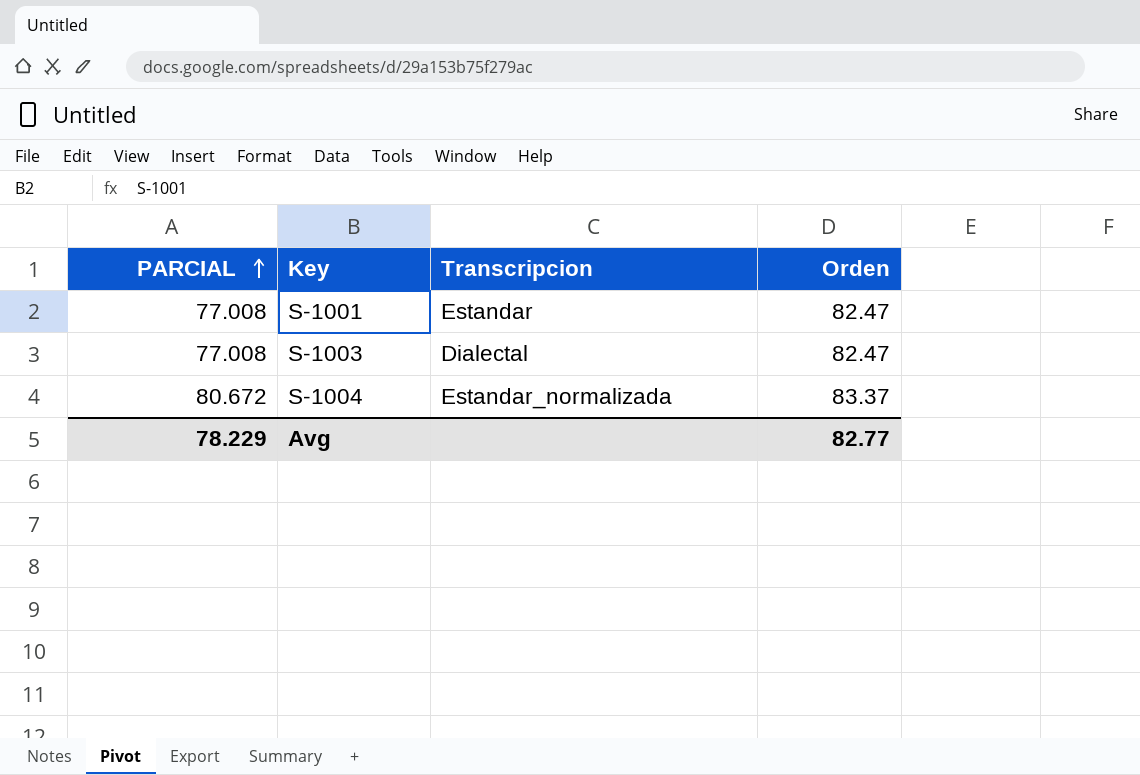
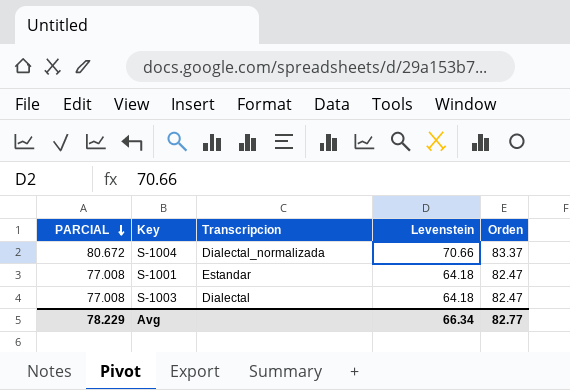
row order: PARCIAL ascending -> PARCIAL descending
column Levenstein | position: none -> 4
S-1004 | Transcripcion: Estandar_normalizada -> Dialectal_normalizada

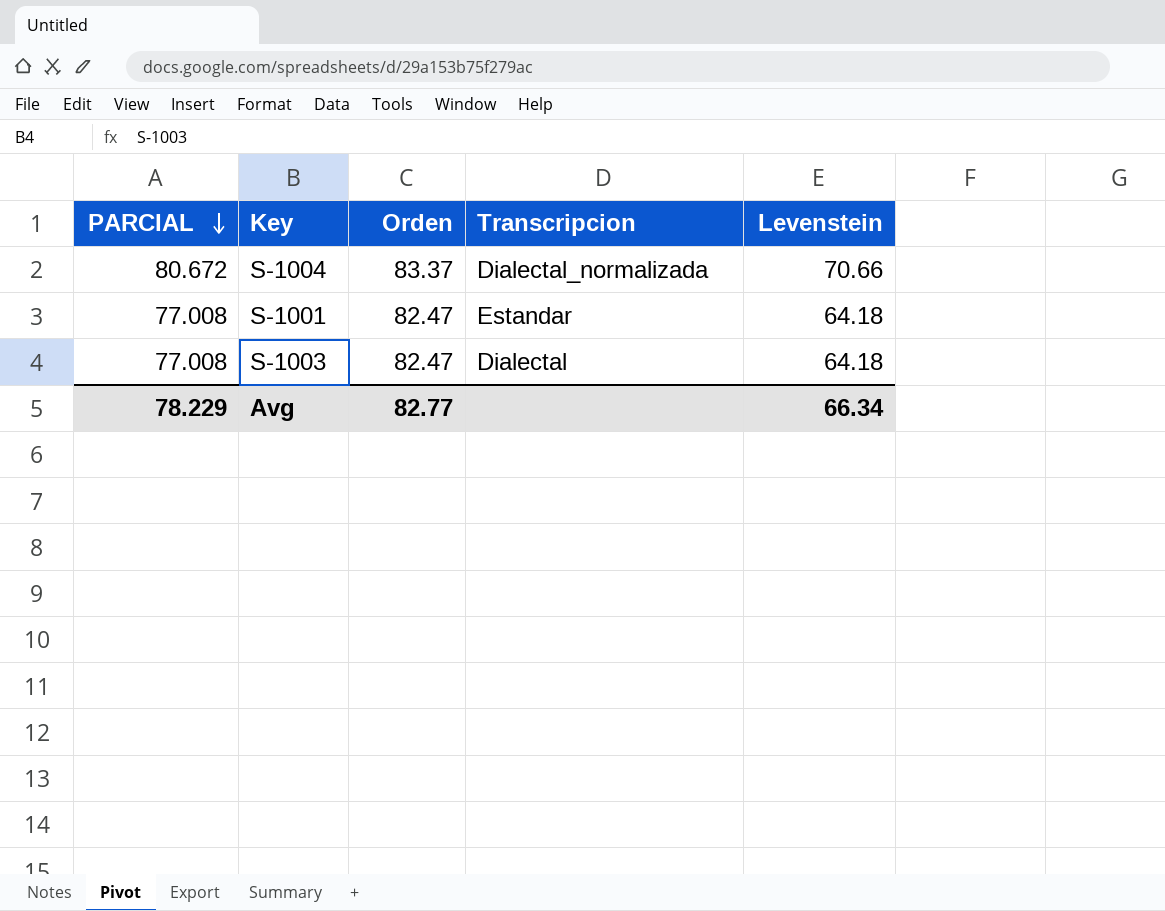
column Orden | position: 5 -> 3

